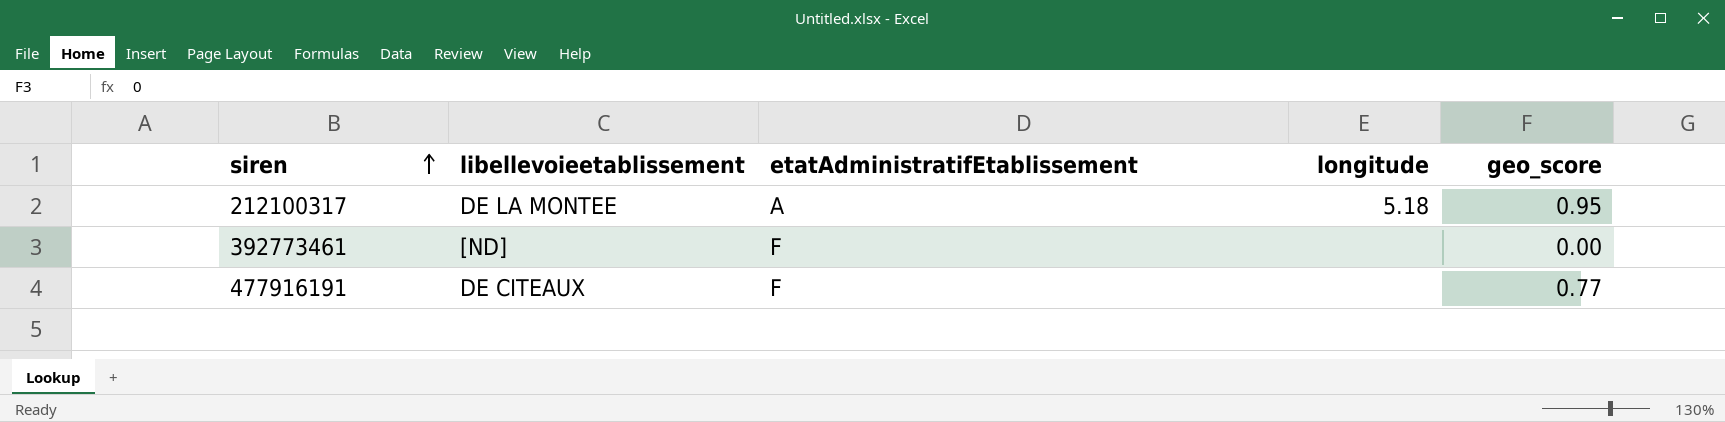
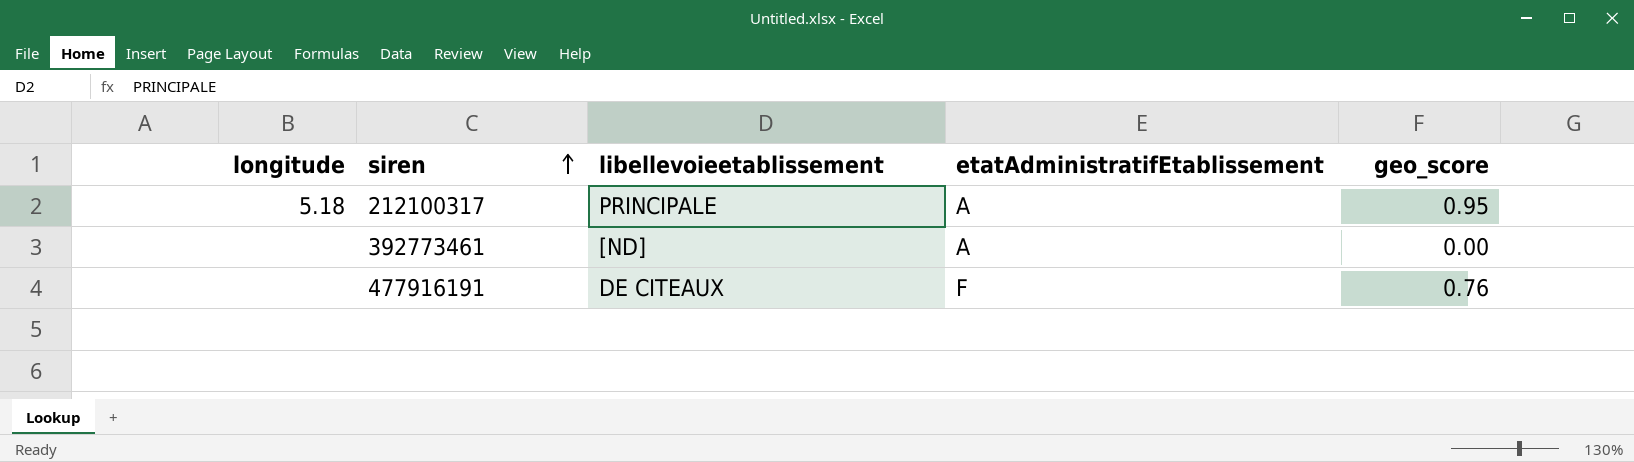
column longitude | position: 4 -> 1
212100317 | libellevoieetablissement: DE LA MONTEE -> PRINCIPALE
392773461 | etatAdministratifEtablissement: F -> A
477916191 | geo_score: 0.77 -> 0.76

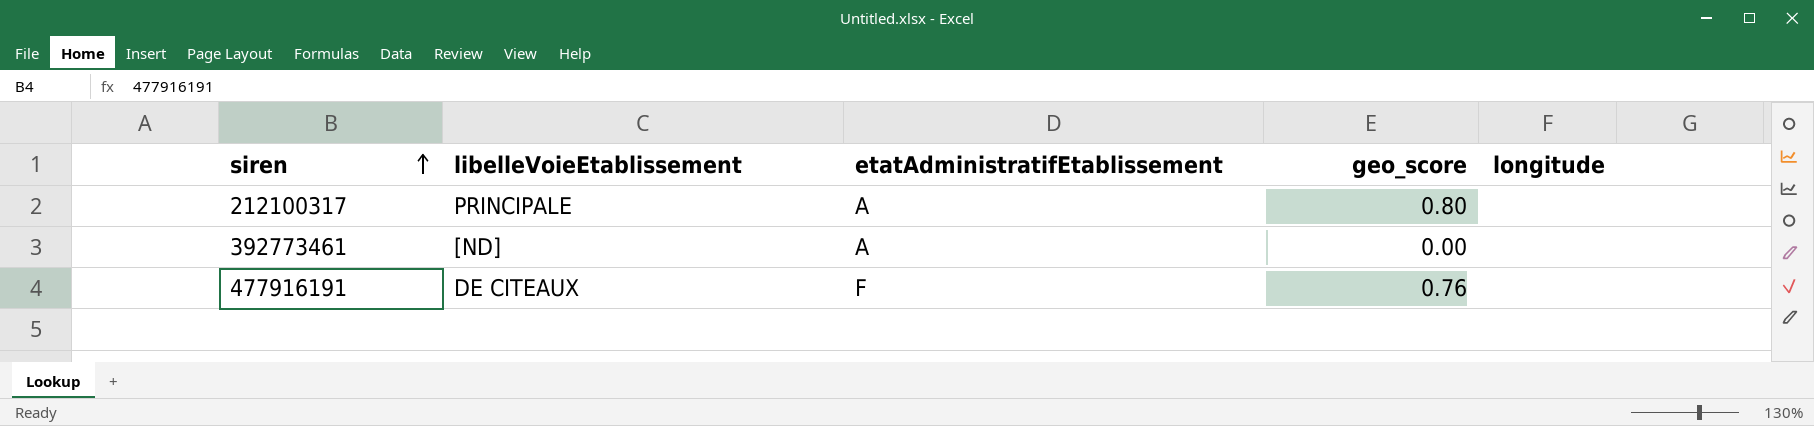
column name: libellevoieetablissement -> libelleVoieEtablissement
column longitude | position: 1 -> 5
212100317 | geo_score: 0.95 -> 0.80
212100317 | longitude: 5.18 -> none

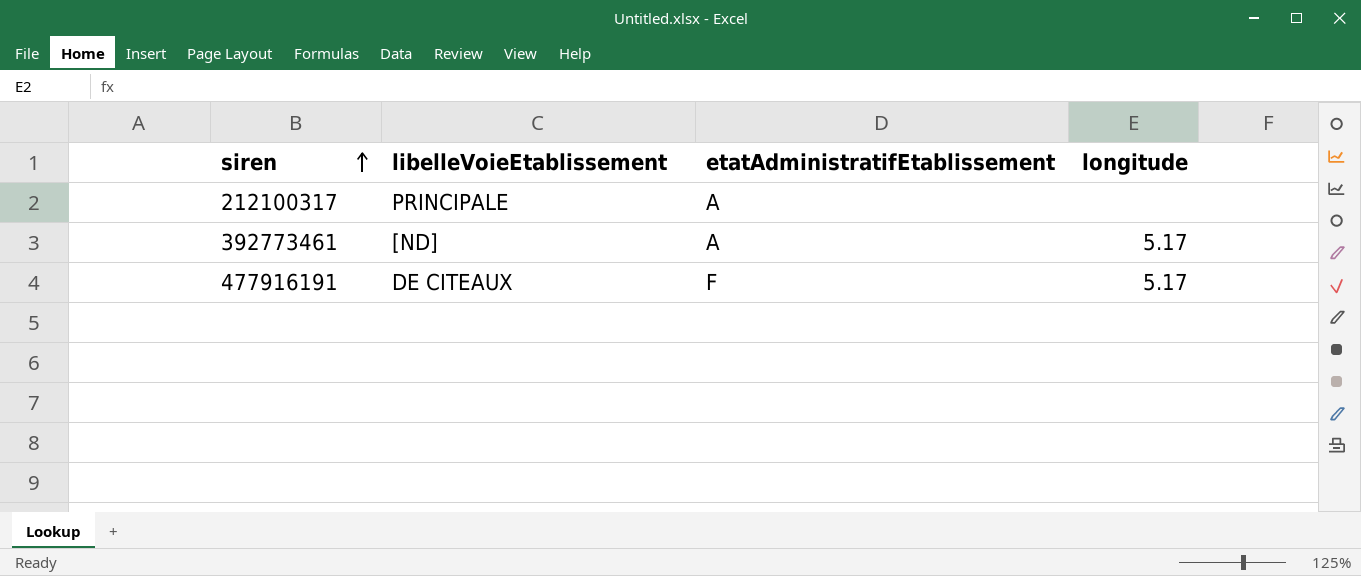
column geo_score | position: 4 -> none
392773461 | longitude: none -> 5.17
477916191 | longitude: none -> 5.17

